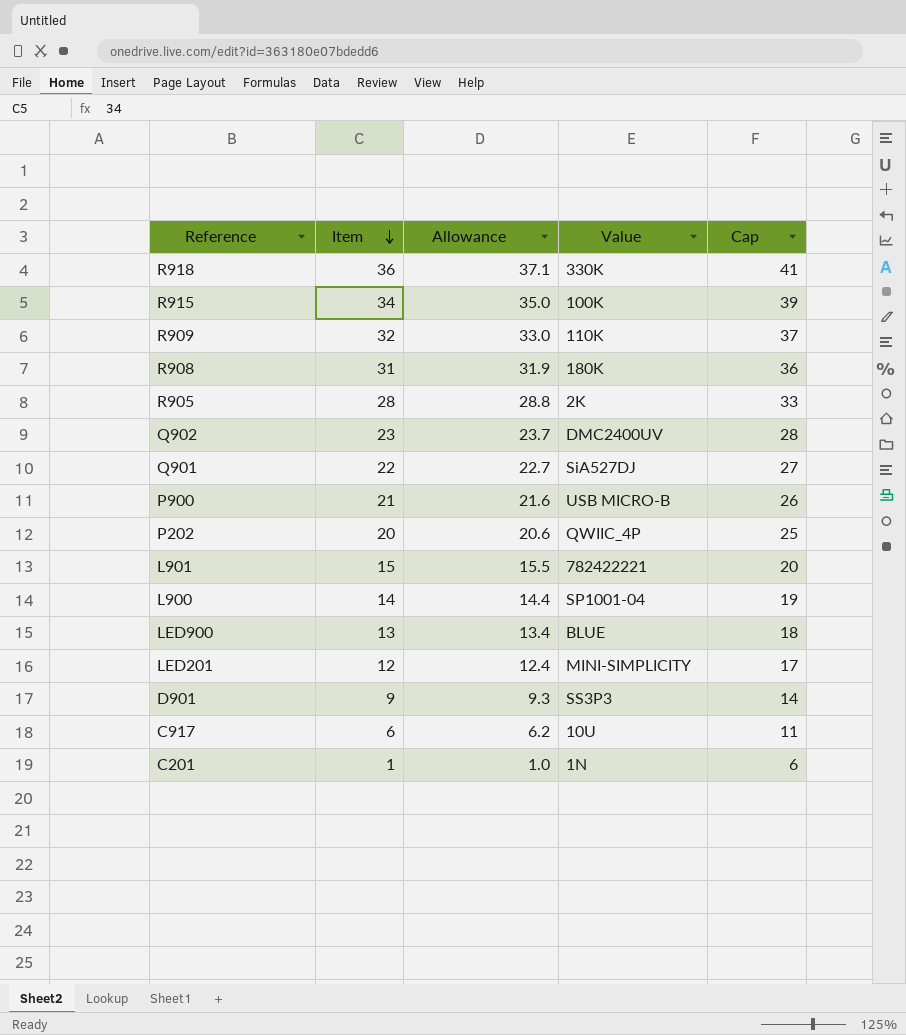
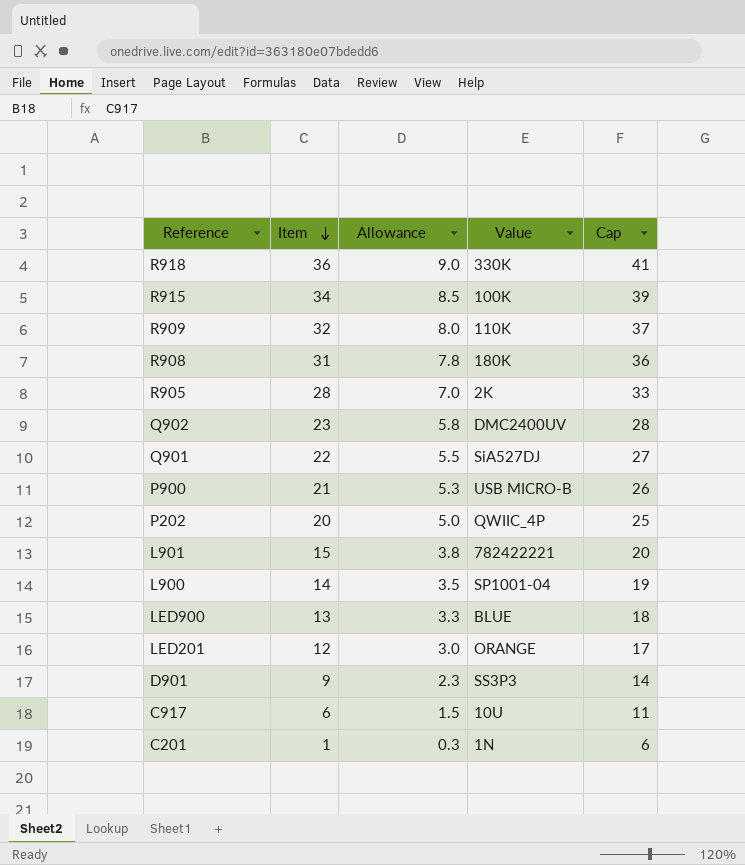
column Allowance | formula: [Item] * 1.03 -> [Item] * 0.25
LED201 | Value: MINI-SIMPLICITY -> ORANGE

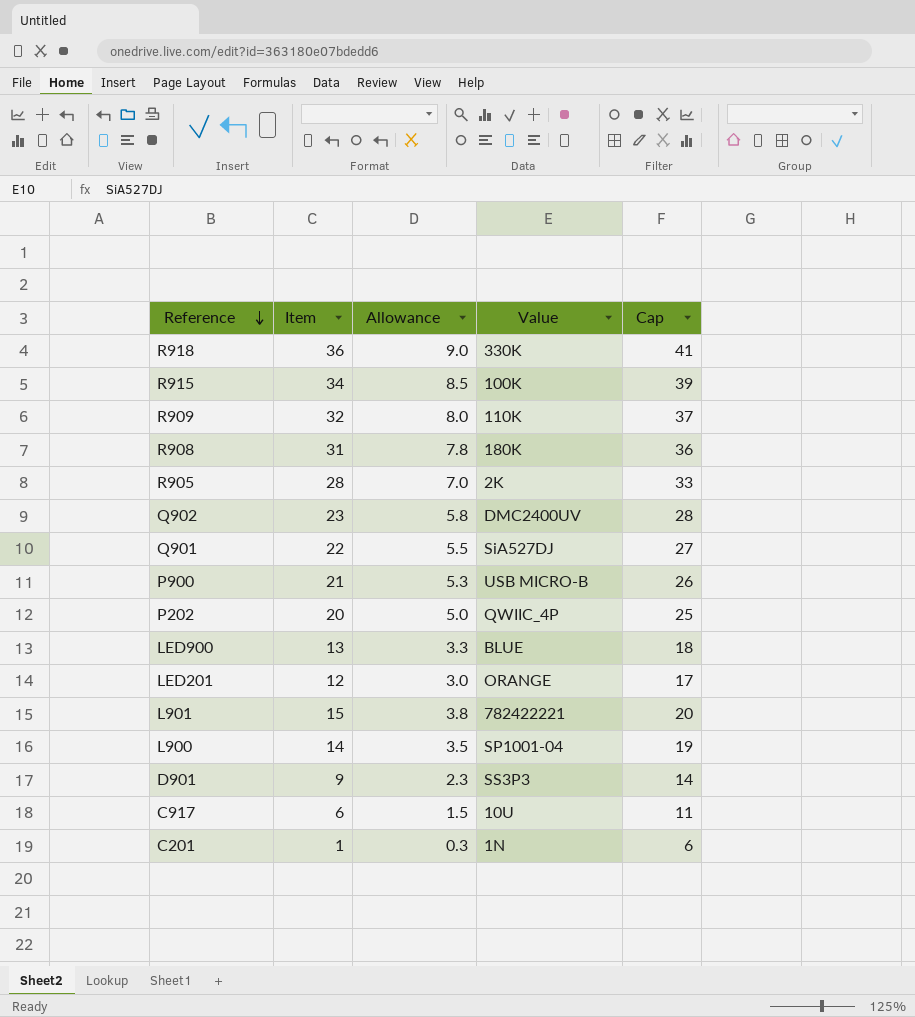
row order: Item descending -> Reference descending

